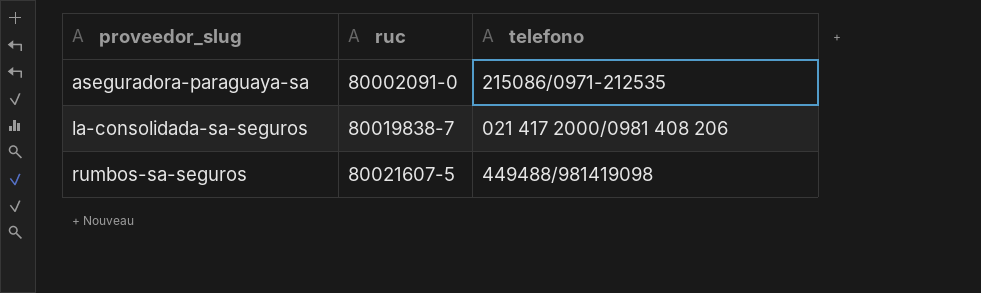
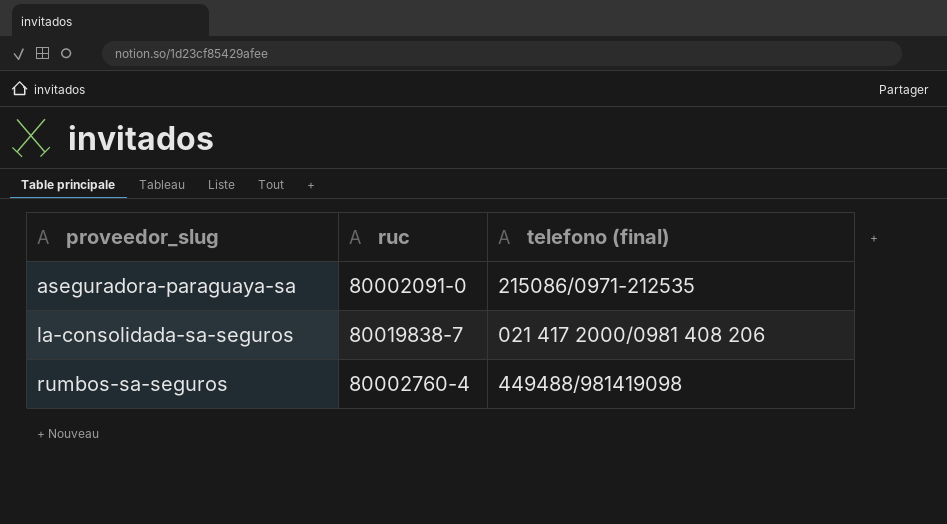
column name: telefono -> telefono (final)
rumbos-sa-seguros | ruc: 80021607-5 -> 80002760-4

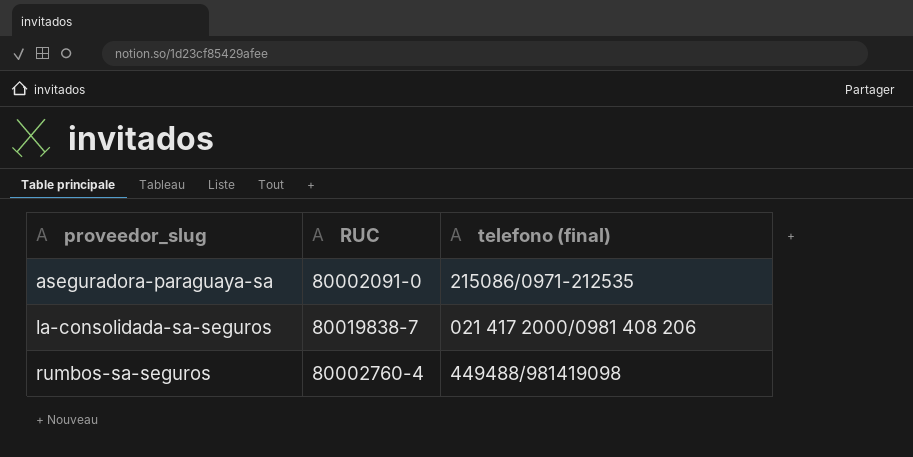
column name: ruc -> RUC

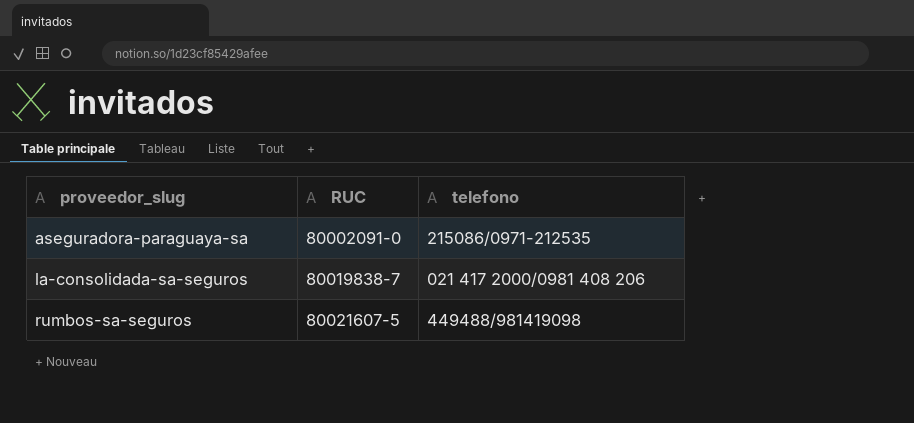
column name: telefono (final) -> telefono
rumbos-sa-seguros | RUC: 80002760-4 -> 80021607-5

